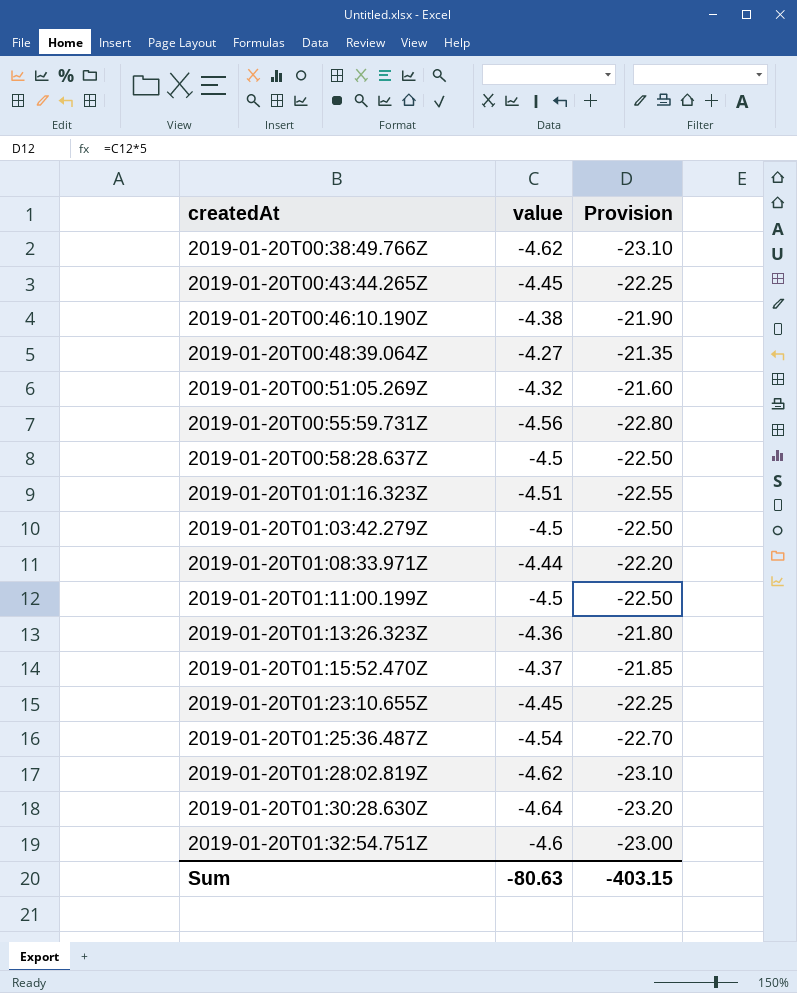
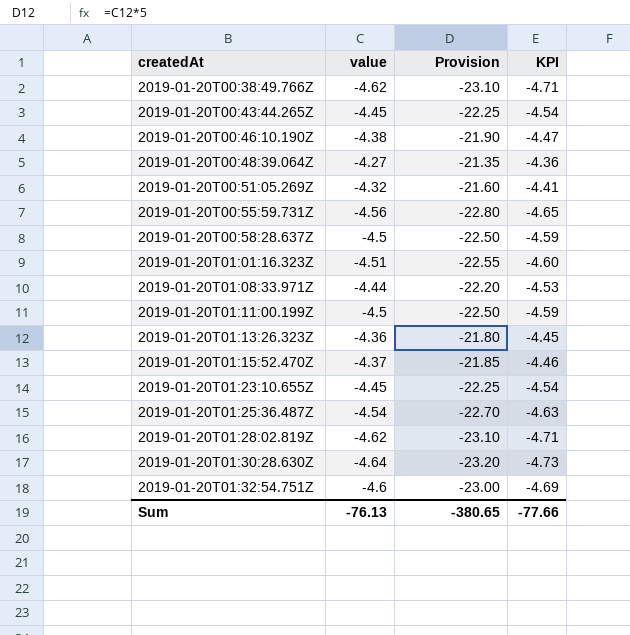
column KPI | formula: none -> [value] * 1.02
row 2019-01-20T01:03:42.279Z: -4.5 | -22.50 -> none
Sum | value: -80.63 -> -76.13
Sum | Provision: -403.15 -> -380.65

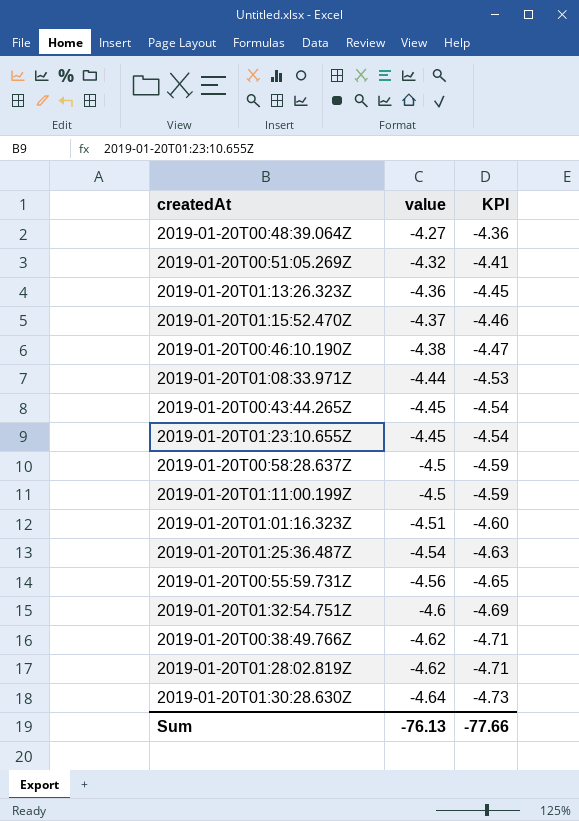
row order: createdAt ascending -> value descending
column Provision | formula: [value] * 5 -> none

